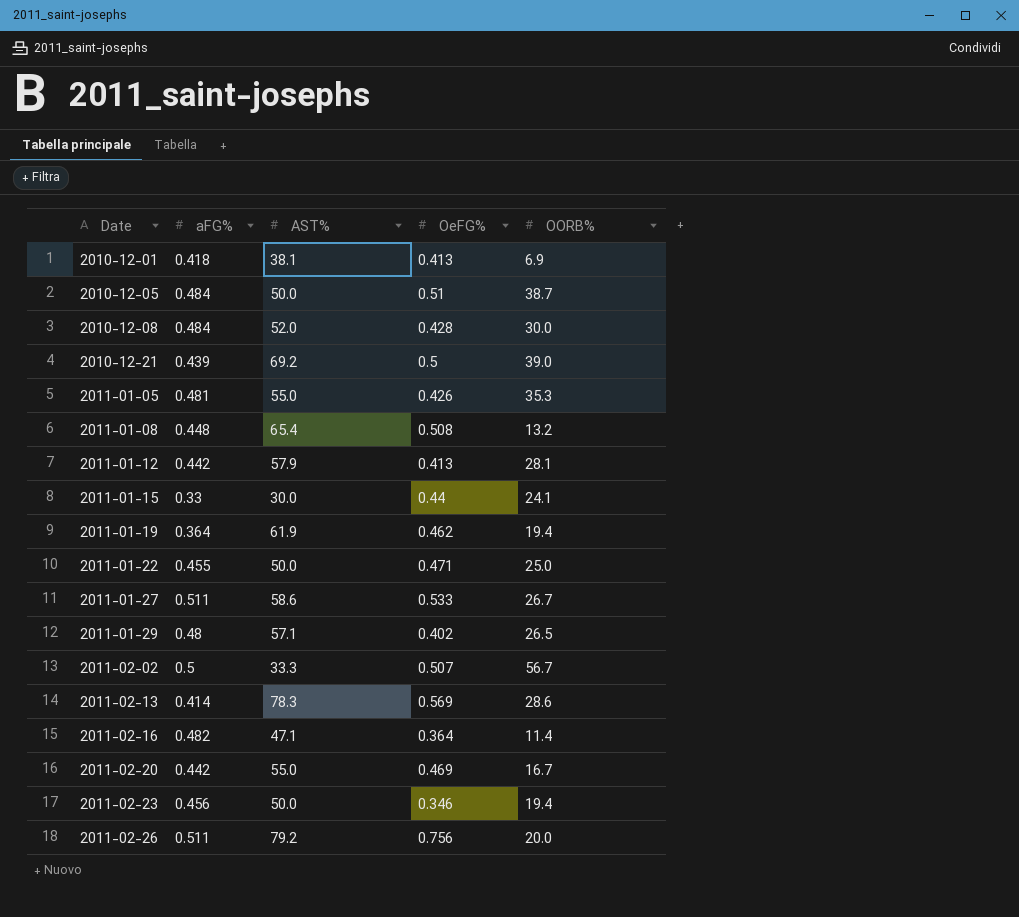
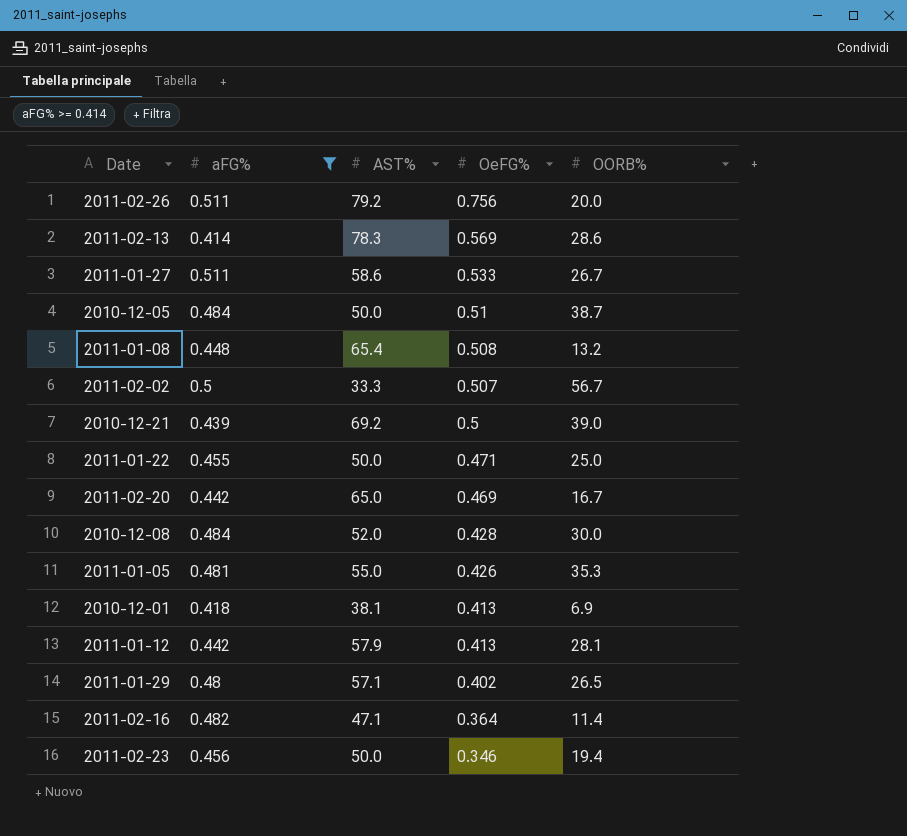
filter: none -> aFG% >= 0.414
row order: Date ascending -> OeFG% descending
2011-02-20 | AST%: 55.0 -> 65.0

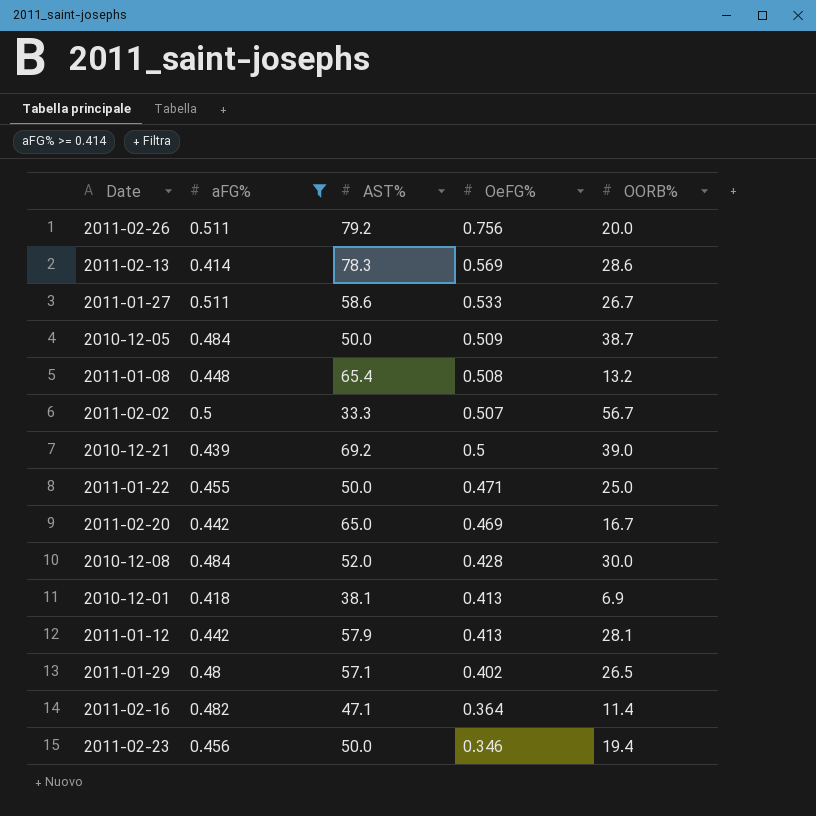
row 2011-01-05: 0.481 | 55.0 | 0.426 | 35.3 -> none
2010-12-05 | OeFG%: 0.51 -> 0.509

